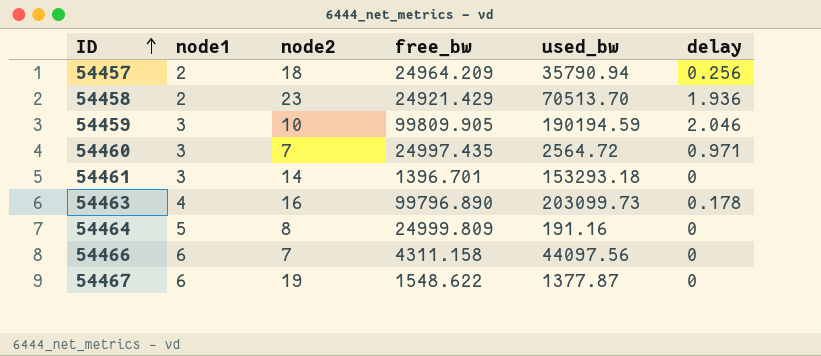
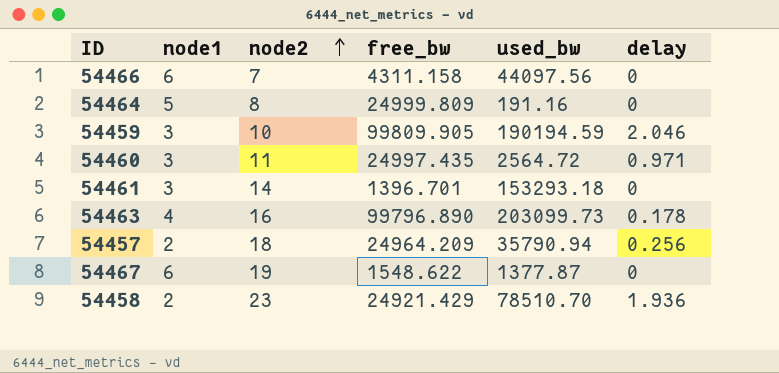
row order: ID ascending -> node2 ascending
54460 | node2: 7 -> 11
54458 | used_bw: 70513.70 -> 78510.70

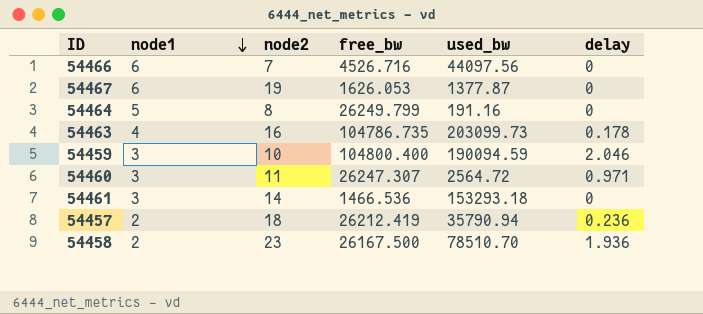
row order: node2 ascending -> node1 descending
54466 | free_bw: 4311.158 -> 4526.716
54467 | free_bw: 1548.622 -> 1626.053
54464 | free_bw: 24999.809 -> 26249.799
54463 | free_bw: 99796.890 -> 104786.735
54459 | free_bw: 99809.905 -> 104800.400
54459 | used_bw: 190194.59 -> 190094.59
54460 | free_bw: 24997.435 -> 26247.307
54461 | free_bw: 1396.701 -> 1466.536
54457 | free_bw: 24964.209 -> 26212.419
54457 | delay: 0.256 -> 0.236
54458 | free_bw: 24921.429 -> 26167.500

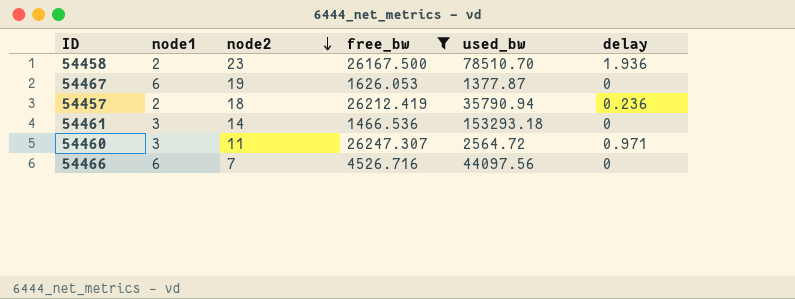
filter: none -> free_bw <= 26247.307
row order: node1 descending -> node2 descending

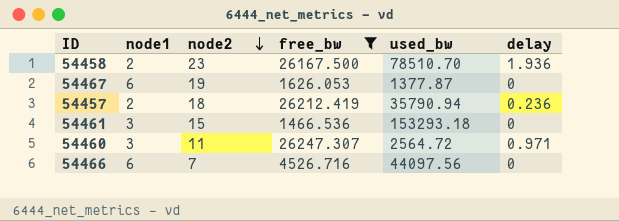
54461 | node2: 14 -> 15

